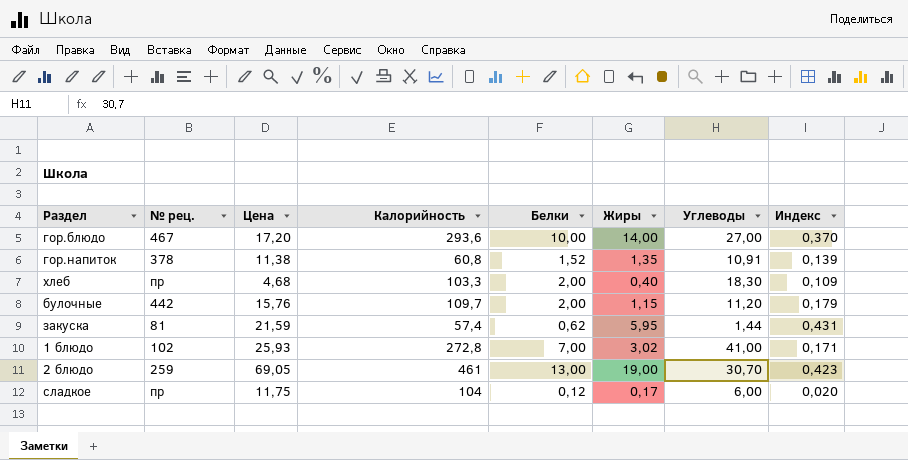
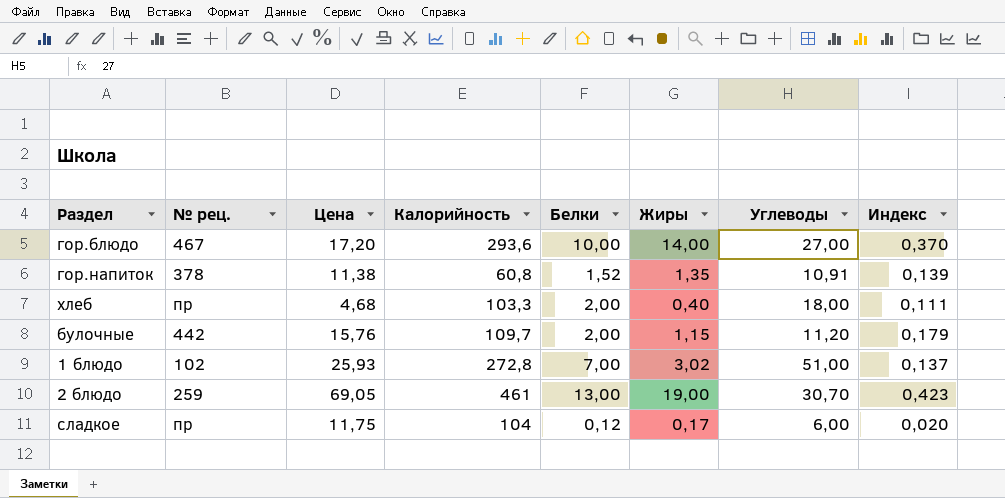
row закуска: 81 | 21,59 | 57,4 | 0,62 | 5,95 | 1,44 | 0,431 -> none
хлеб | Углеводы: 18,30 -> 18,00
хлеб | Индекс: 0,109 -> 0,111
1 блюдо | Углеводы: 41,00 -> 51,00
1 блюдо | Индекс: 0,171 -> 0,137

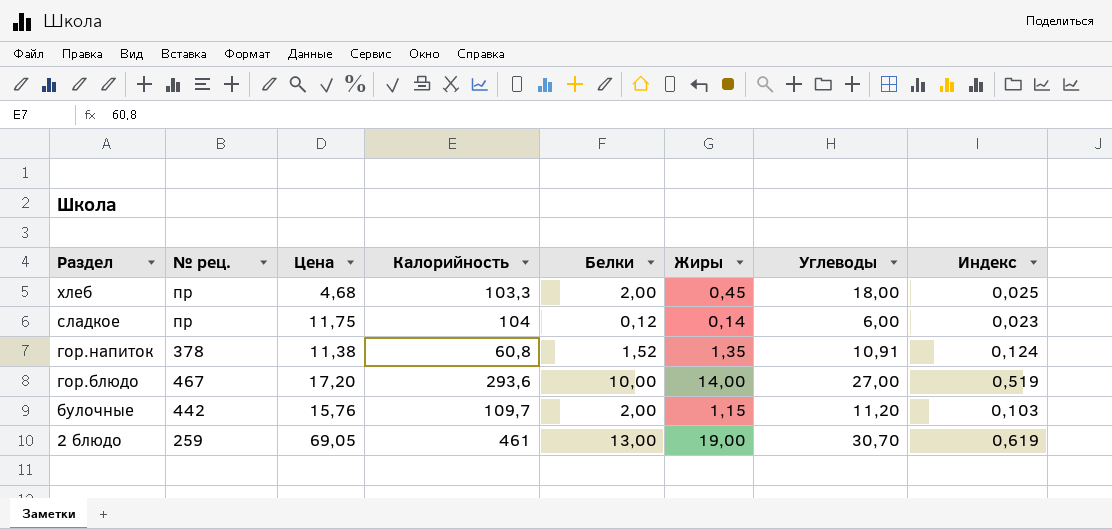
row order: none -> Раздел descending
column Индекс | formula: [Белки] / [Углеводы] -> [Жиры] / [Углеводы]
row 1 блюдо: 102 | 25,93 | 272,8 | 7,00 | 3,02 | 51,00 | 0,137 -> none
хлеб | Жиры: 0,40 -> 0,45
сладкое | Жиры: 0,17 -> 0,14

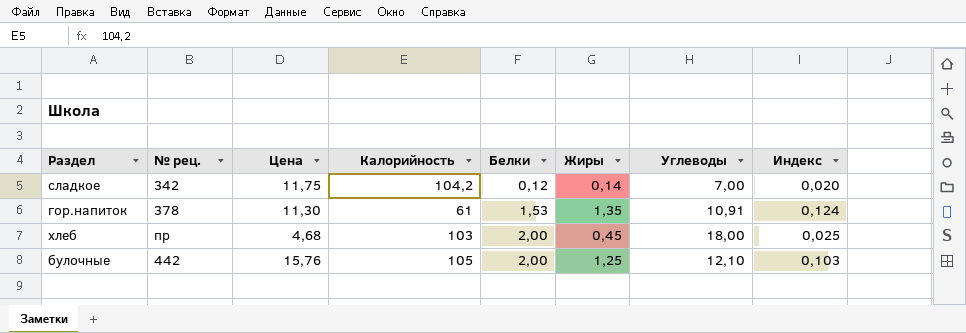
row order: Раздел descending -> Белки ascending
row гор.блюдо: 467 | 17,20 | 293,6 | 10,00 | 14,00 | 27,00 | 0,519 -> none
row 2 блюдо: 259 | 69,05 | 461 | 13,00 | 19,00 | 30,70 | 0,619 -> none
сладкое | № рец.: пр -> 342
сладкое | Калорийность: 104 -> 104,2
сладкое | Углеводы: 6,00 -> 7,00
сладкое | Индекс: 0,023 -> 0,020
гор.напиток | Цена: 11,38 -> 11,30
гор.напиток | Калорийность: 60,8 -> 61
гор.напиток | Белки: 1,52 -> 1,53
хлеб | Калорийность: 103,3 -> 103
булочные | Калорийность: 109,7 -> 105
булочные | Жиры: 1,15 -> 1,25
булочные | Углеводы: 11,20 -> 12,10

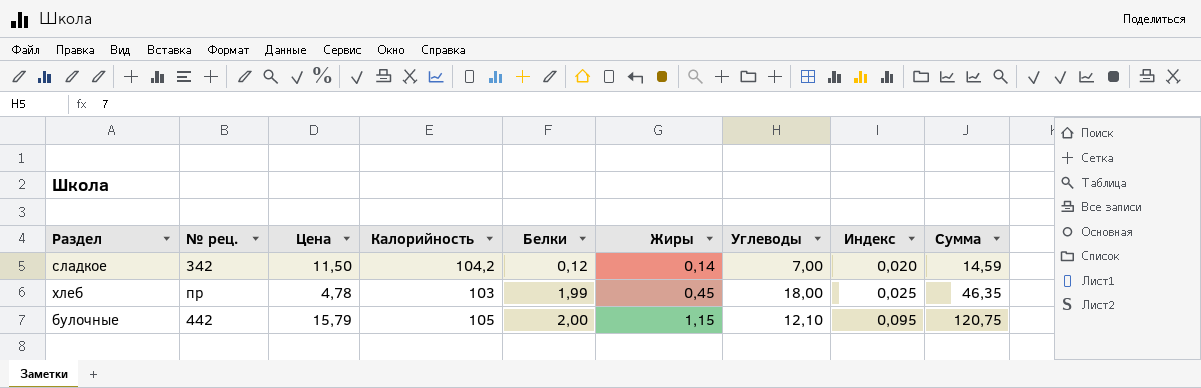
column Сумма | formula: none -> [Калорийность] * [Жиры]
row гор.напиток: 378 | 11,30 | 61 | 1,53 | 1,35 | 10,91 | 0,124 -> none
сладкое | Цена: 11,75 -> 11,50
хлеб | Цена: 4,68 -> 4,78
хлеб | Белки: 2,00 -> 1,99
булочные | Цена: 15,76 -> 15,79
булочные | Жиры: 1,25 -> 1,15
булочные | Индекс: 0,103 -> 0,095

